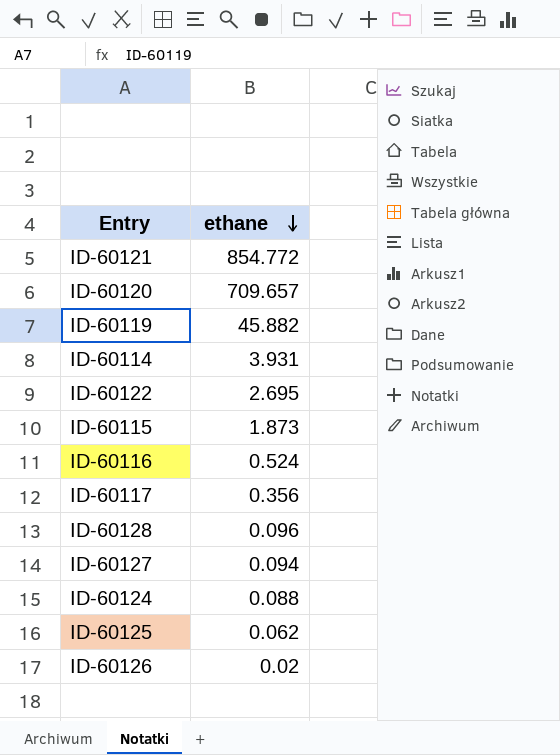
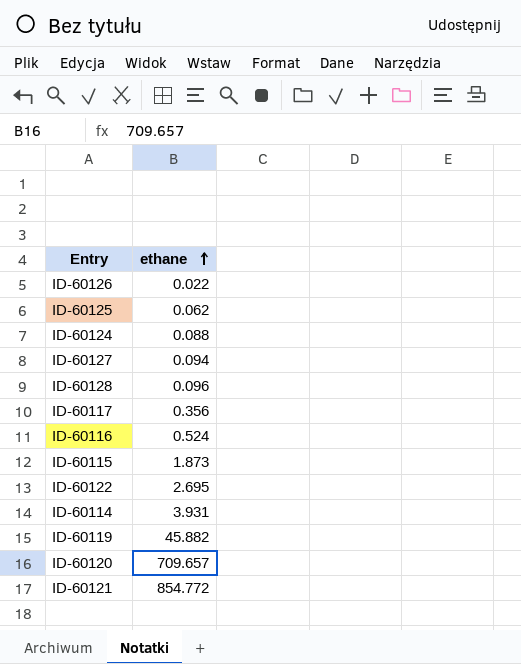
row order: ethane descending -> ethane ascending
ID-60126 | ethane: 0.02 -> 0.022

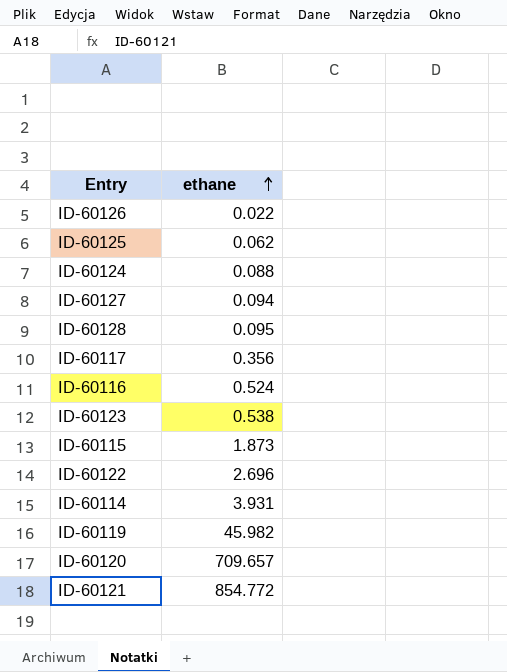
ID-60128 | ethane: 0.096 -> 0.095
row ID-60123: none -> 0.538
ID-60122 | ethane: 2.695 -> 2.696
ID-60119 | ethane: 45.882 -> 45.982

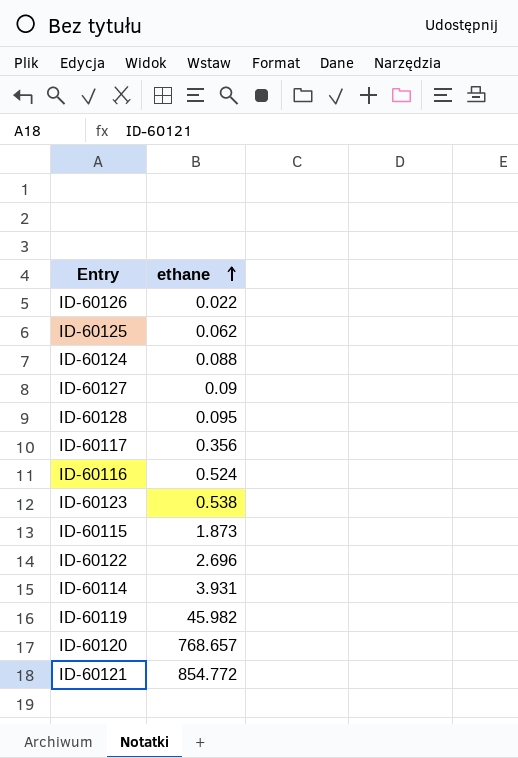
ID-60127 | ethane: 0.094 -> 0.09
ID-60120 | ethane: 709.657 -> 768.657

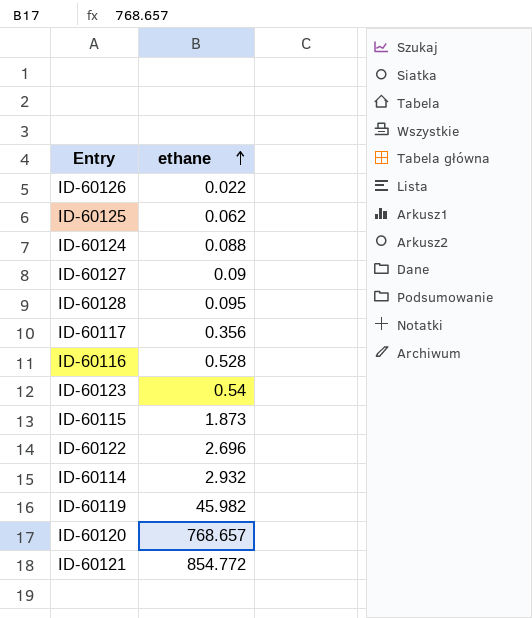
ID-60116 | ethane: 0.524 -> 0.528
ID-60123 | ethane: 0.538 -> 0.54
ID-60114 | ethane: 3.931 -> 2.932

